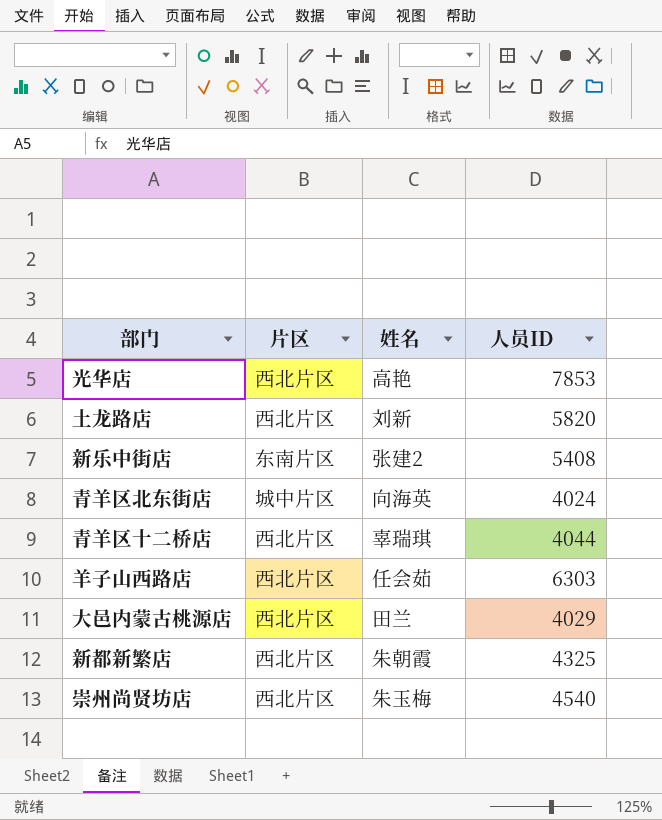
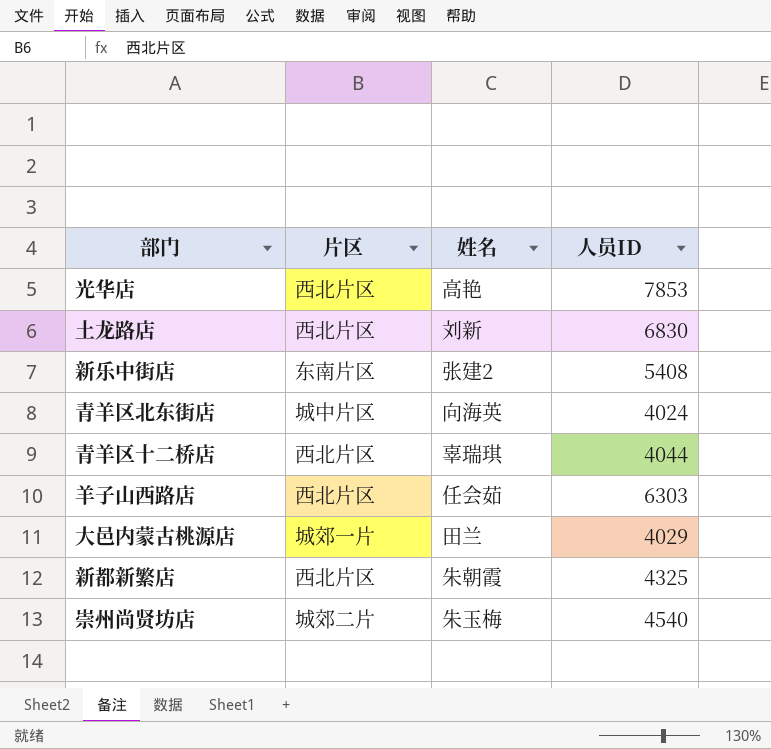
土龙路店 | 人员ID: 5820 -> 6830
大邑内蒙古桃源店 | 片区: 西北片区 -> 城郊一片
崇州尚贤坊店 | 片区: 西北片区 -> 城郊二片

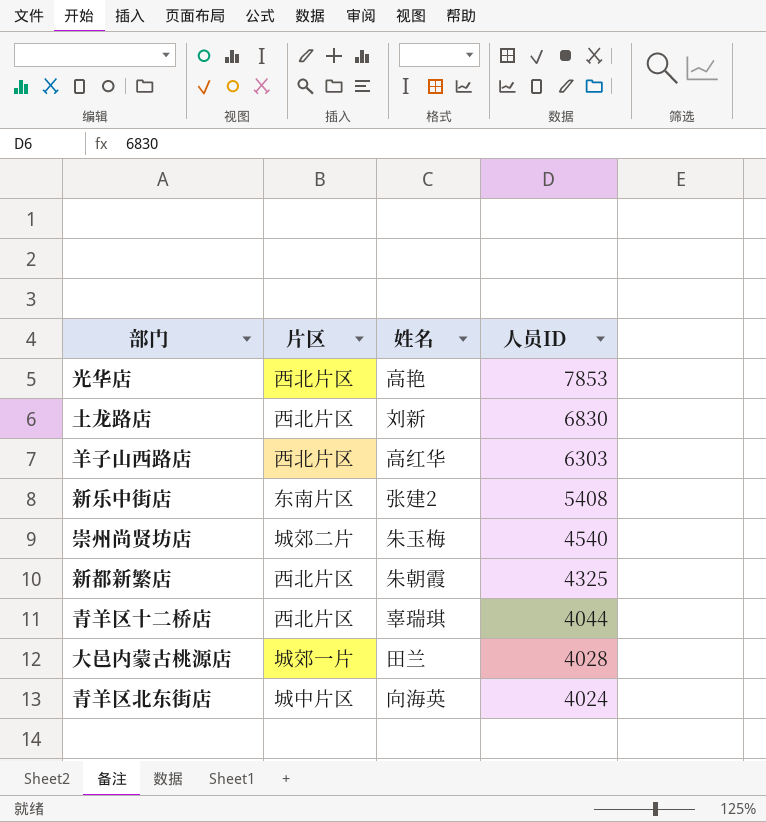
row order: none -> 人员ID descending
羊子山西路店 | 姓名: 任会茹 -> 高红华
大邑内蒙古桃源店 | 人员ID: 4029 -> 4028

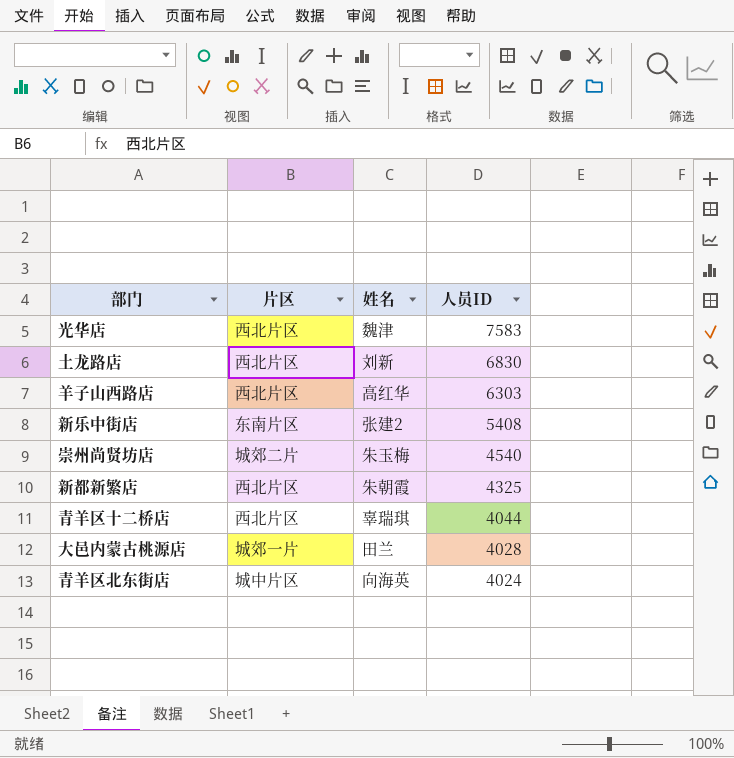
光华店 | 姓名: 高艳 -> 魏津
光华店 | 人员ID: 7853 -> 7583

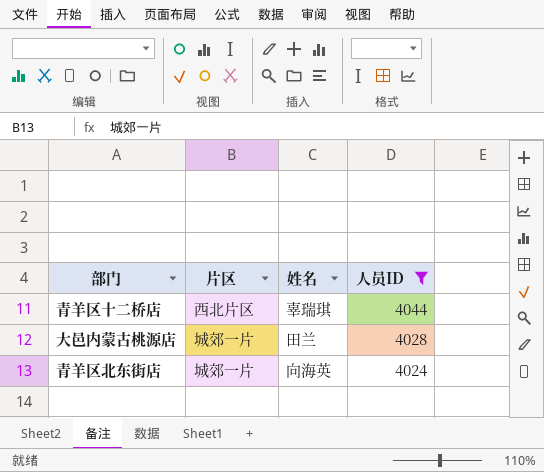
filter: none -> 人员ID <= 4044
青羊区北东街店 | 片区: 城中片区 -> 城郊一片

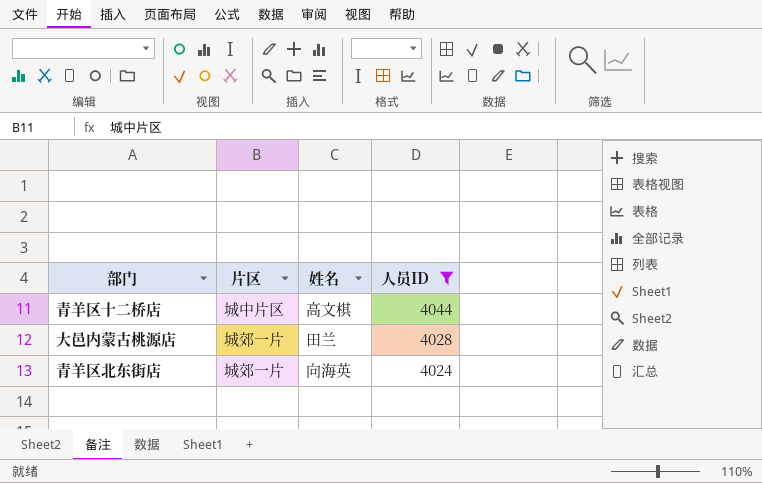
青羊区十二桥店 | 片区: 西北片区 -> 城中片区
青羊区十二桥店 | 姓名: 辜瑞琪 -> 高文棋

